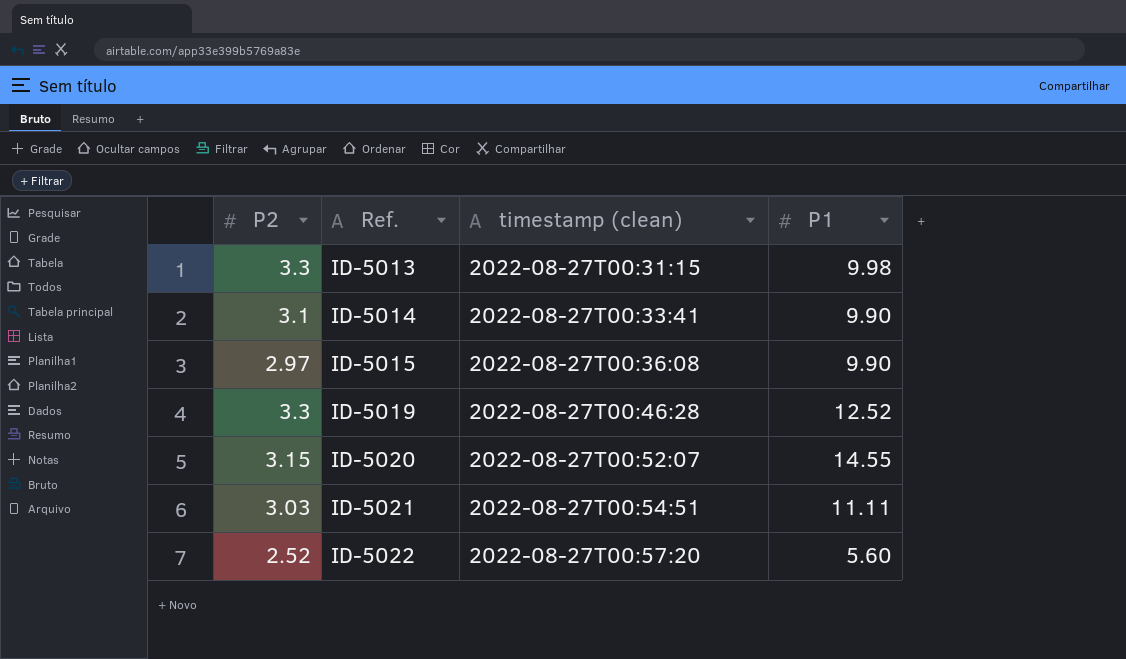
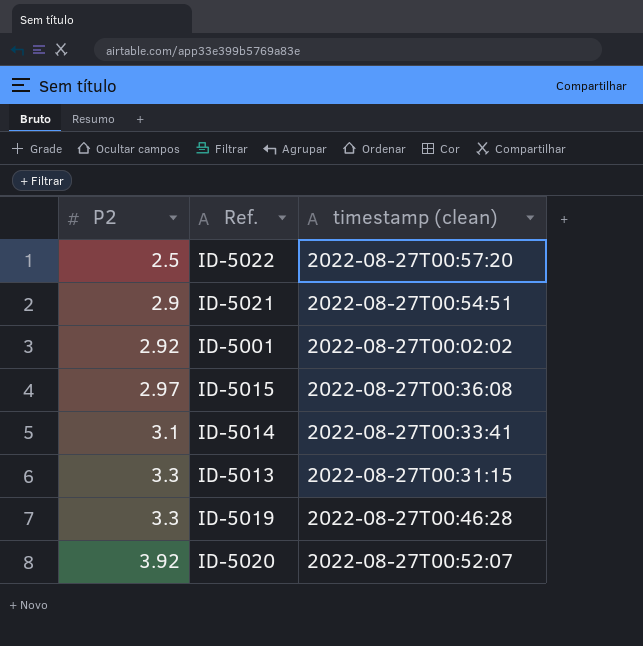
row order: Ref. ascending -> P2 ascending
column P1 | position: 4 -> none
ID-5022 | P2: 2.52 -> 2.5
ID-5021 | P2: 3.03 -> 2.9
row ID-5001: none -> 2.92 | 2022-08-27T00:02:02
ID-5020 | P2: 3.15 -> 3.92

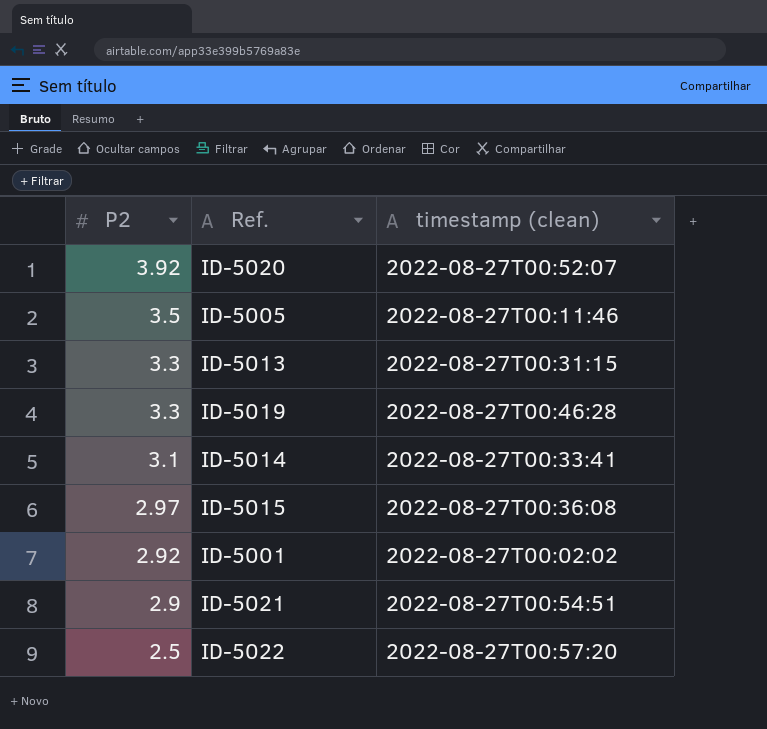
row order: P2 ascending -> P2 descending
row ID-5005: none -> 3.5 | 2022-08-27T00:11:46

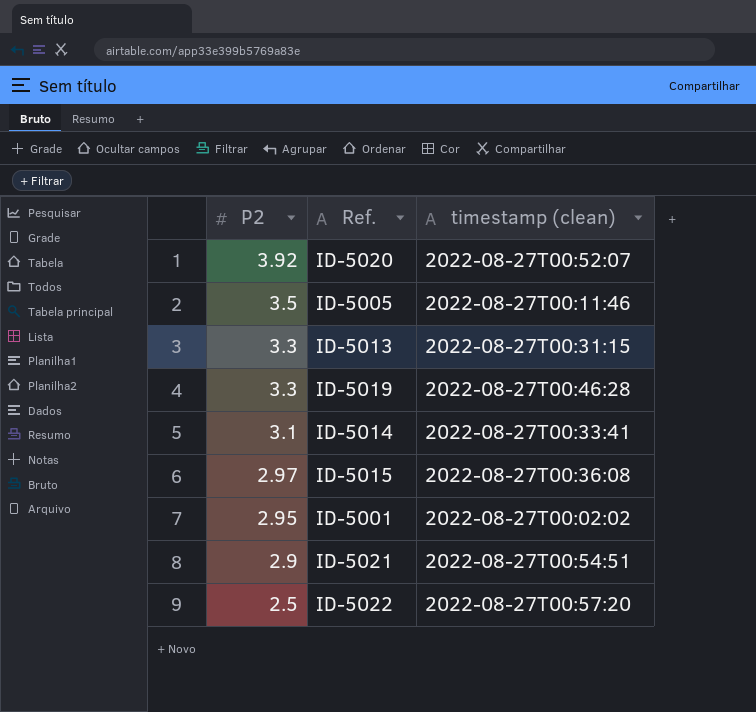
ID-5001 | P2: 2.92 -> 2.95

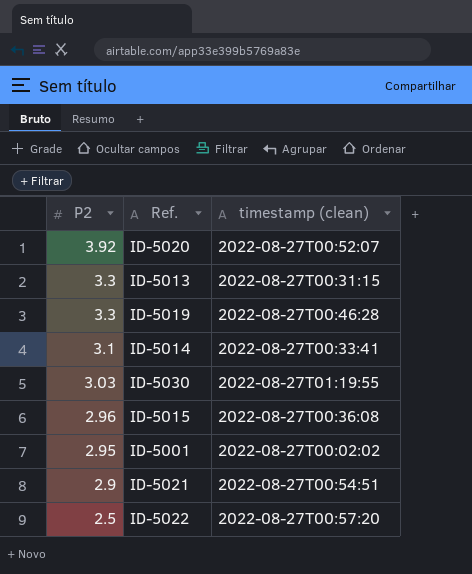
row ID-5005: 3.5 | 2022-08-27T00:11:46 -> none
row ID-5030: none -> 3.03 | 2022-08-27T01:19:55
ID-5015 | P2: 2.97 -> 2.96

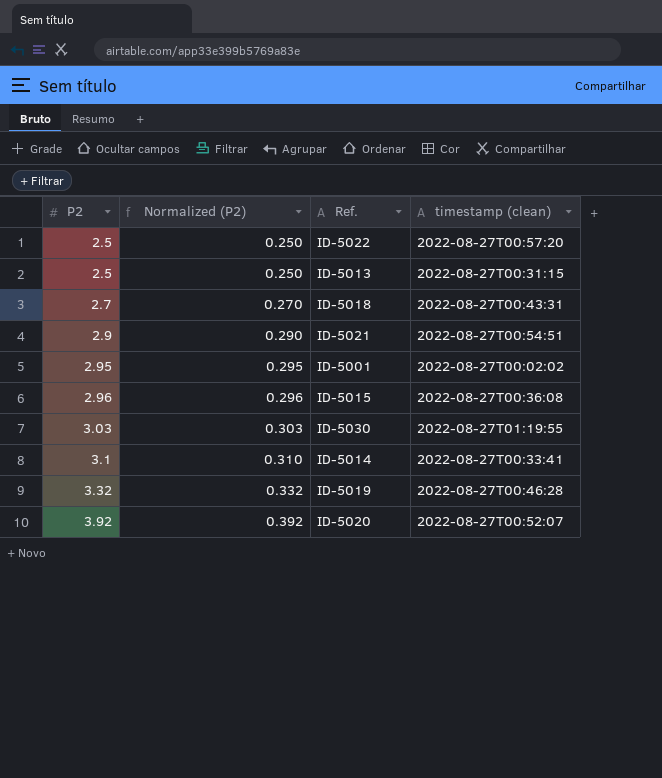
row order: P2 descending -> P2 ascending
column Normalized (P2) | formula: none -> [P2] * 0.1
ID-5013 | P2: 3.3 -> 2.5
row ID-5018: none -> 2.7 | 0.270 | 2022-08-27T00:43:31
ID-5019 | P2: 3.3 -> 3.32

